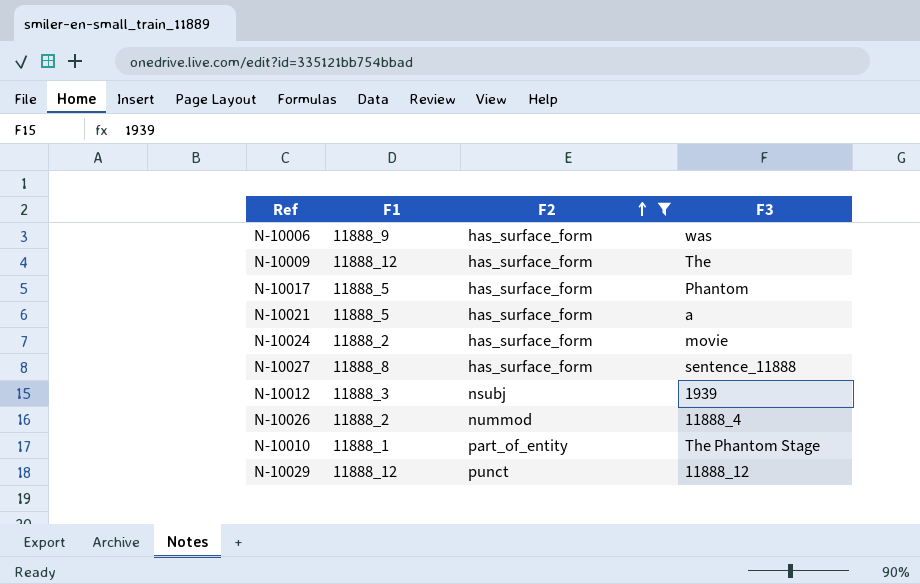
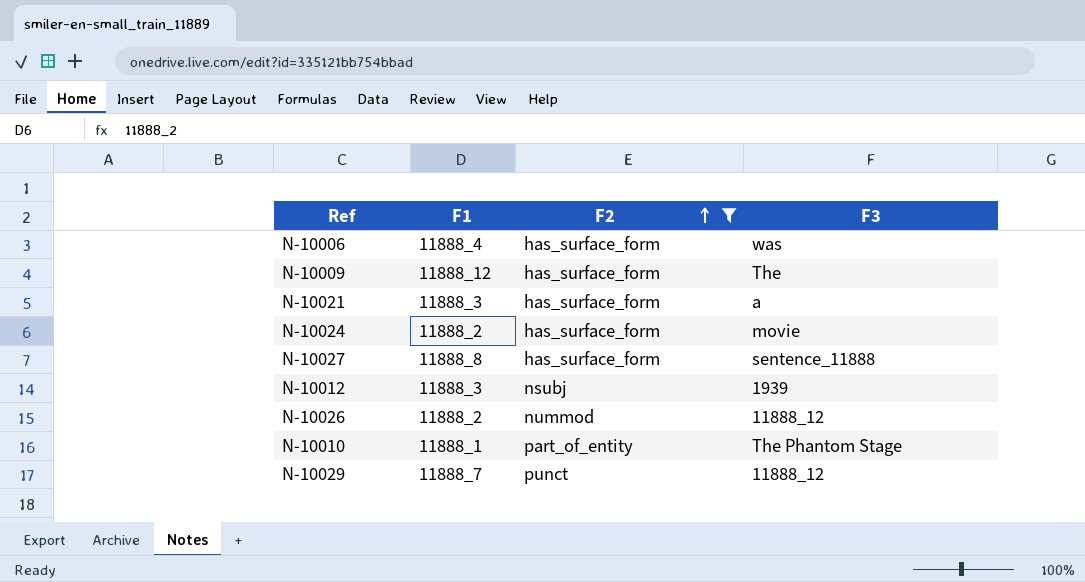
row N-10017: 11888_5 | has_surface_form | Phantom -> none
N-10006 | F1: 11888_9 -> 11888_4
N-10021 | F1: 11888_5 -> 11888_3
N-10026 | F3: 11888_4 -> 11888_12
N-10029 | F1: 11888_12 -> 11888_7

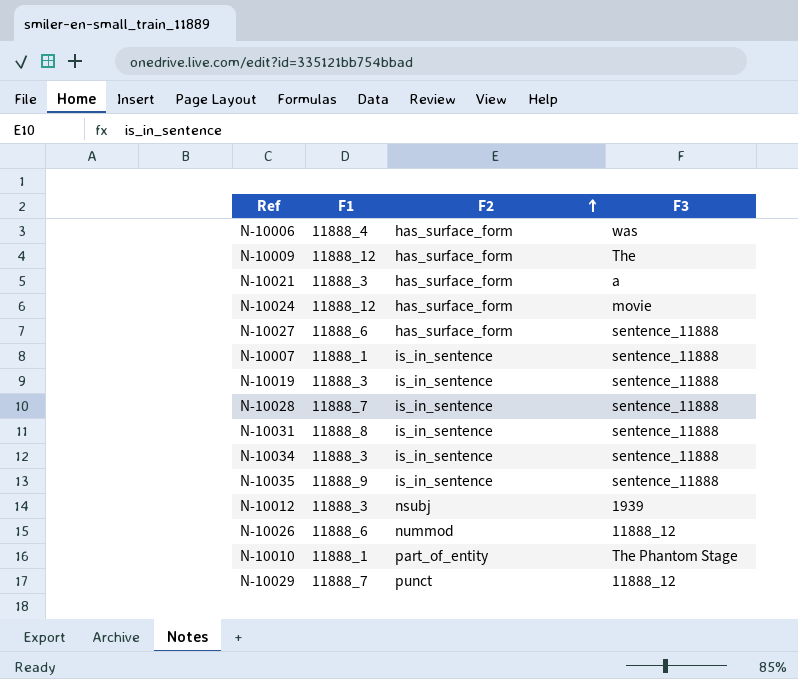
filter: F2 != is_in_sentence -> none
N-10024 | F1: 11888_2 -> 11888_12
N-10027 | F1: 11888_8 -> 11888_6
N-10026 | F1: 11888_2 -> 11888_6

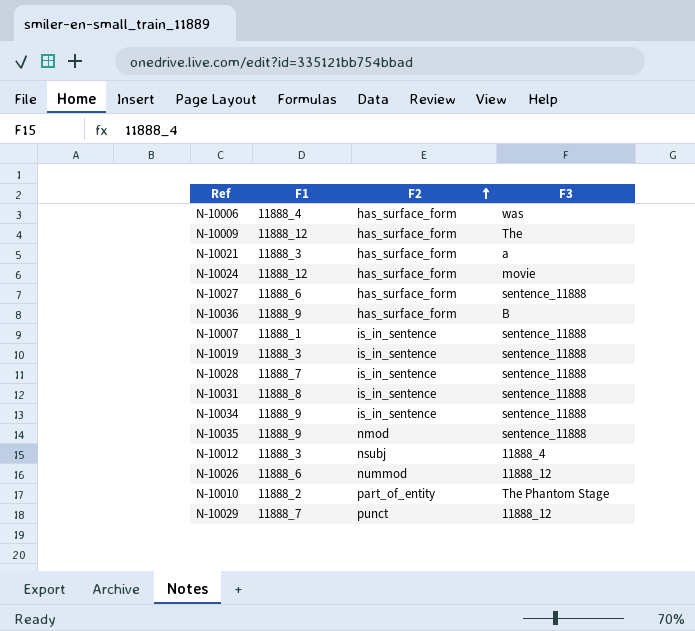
row N-10036: none -> 11888_9 | has_surface_form | B
N-10034 | F1: 11888_3 -> 11888_9
N-10035 | F2: is_in_sentence -> nmod
N-10012 | F3: 1939 -> 11888_4
N-10010 | F1: 11888_1 -> 11888_2

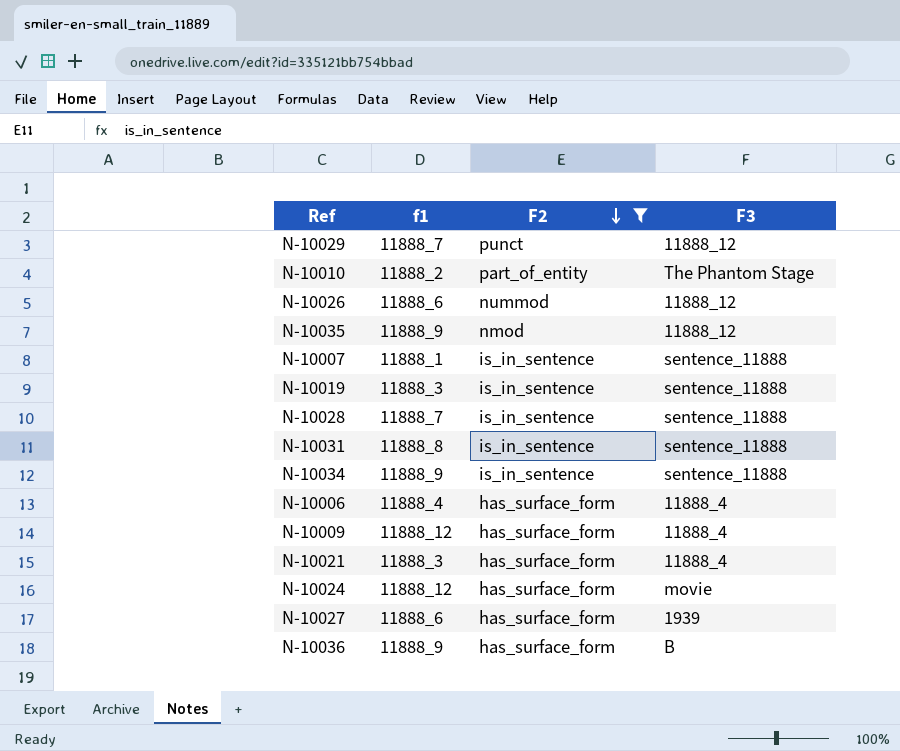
filter: none -> F2 != nsubj
row order: F2 ascending -> F2 descending
column name: F1 -> f1
N-10035 | F3: sentence_11888 -> 11888_12
N-10006 | F3: was -> 11888_4
N-10009 | F3: The -> 11888_4
N-10021 | F3: a -> 11888_4
N-10027 | F3: sentence_11888 -> 1939

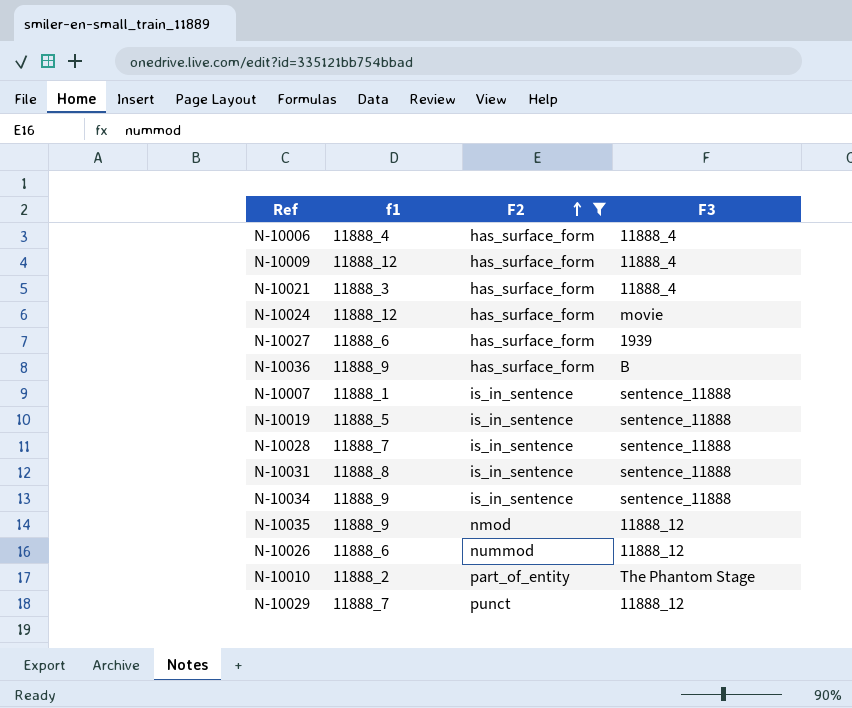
row order: F2 descending -> F2 ascending
N-10019 | f1: 11888_3 -> 11888_5

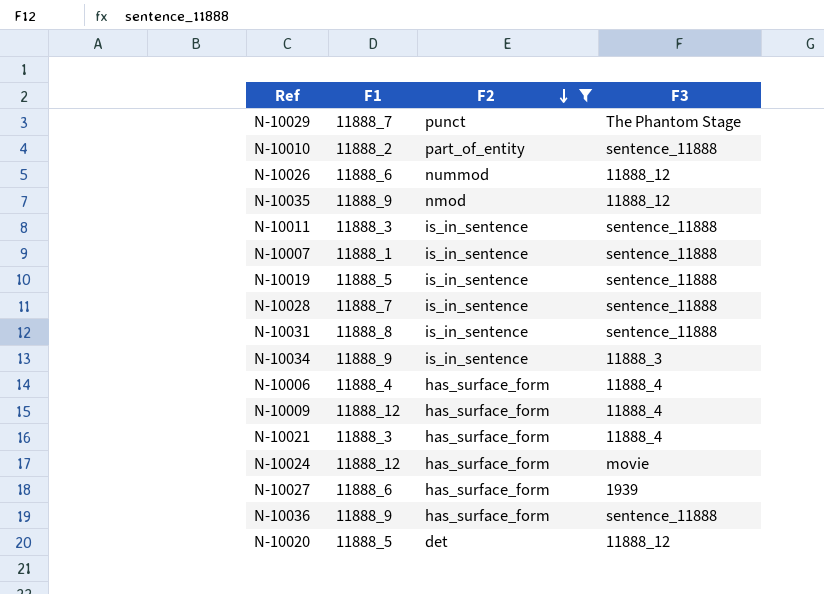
row order: F2 ascending -> F2 descending
column name: f1 -> F1
N-10029 | F3: 11888_12 -> The Phantom Stage
N-10010 | F3: The Phantom Stage -> sentence_11888
row N-10011: none -> 11888_3 | is_in_sentence | sentence_11888
N-10034 | F3: sentence_11888 -> 11888_3
N-10036 | F3: B -> sentence_11888
row N-10020: none -> 11888_5 | det | 11888_12

